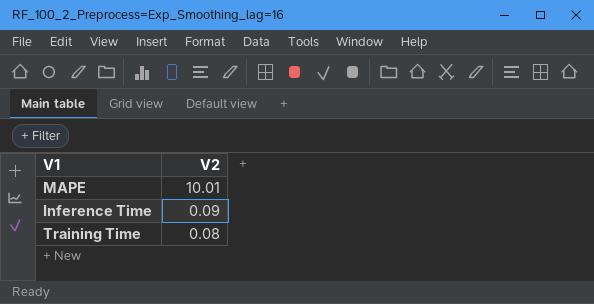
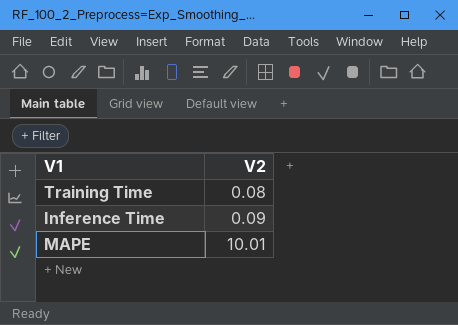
row order: V2 descending -> V2 ascending

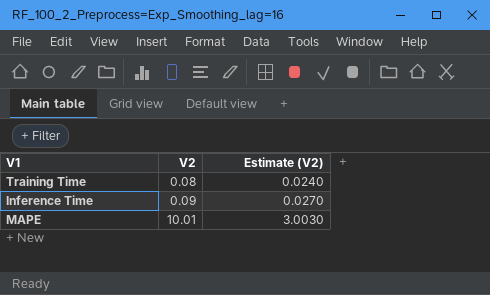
column Estimate (V2) | formula: none -> [V2] * 0.3

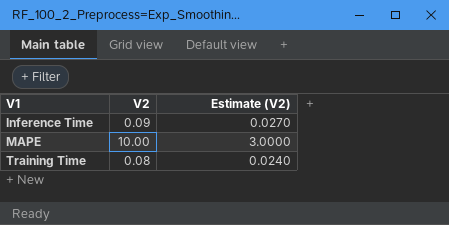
row order: V2 ascending -> V1 ascending
MAPE | V2: 10.01 -> 10.00
MAPE | Estimate (V2): 3.0030 -> 3.0000

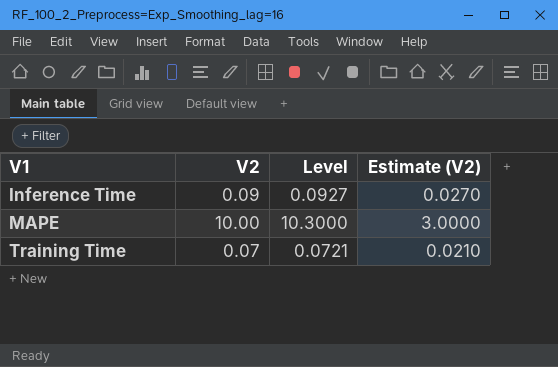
column Level | formula: none -> [V2] * 1.03
Training Time | V2: 0.08 -> 0.07
Training Time | Estimate (V2): 0.0240 -> 0.0210

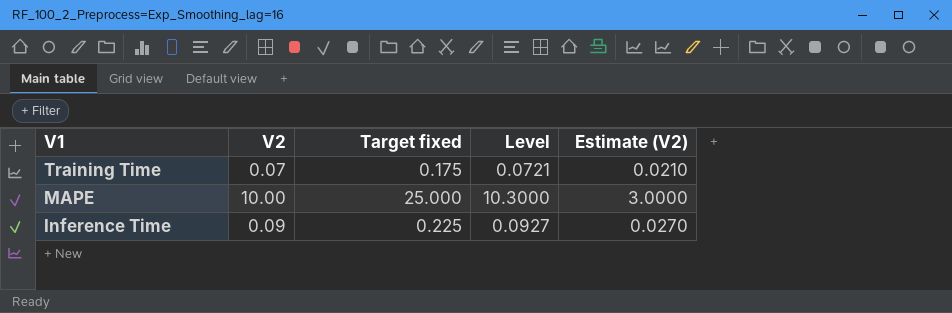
row order: V1 ascending -> V1 descending
column Target fixed | formula: none -> [V2] * 2.5

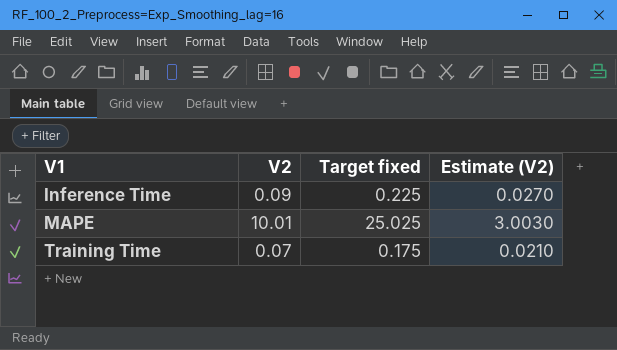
row order: V1 descending -> V1 ascending
column Level | formula: [V2] * 1.03 -> none
MAPE | V2: 10.00 -> 10.01
MAPE | Target fixed: 25.000 -> 25.025
MAPE | Estimate (V2): 3.0000 -> 3.0030

